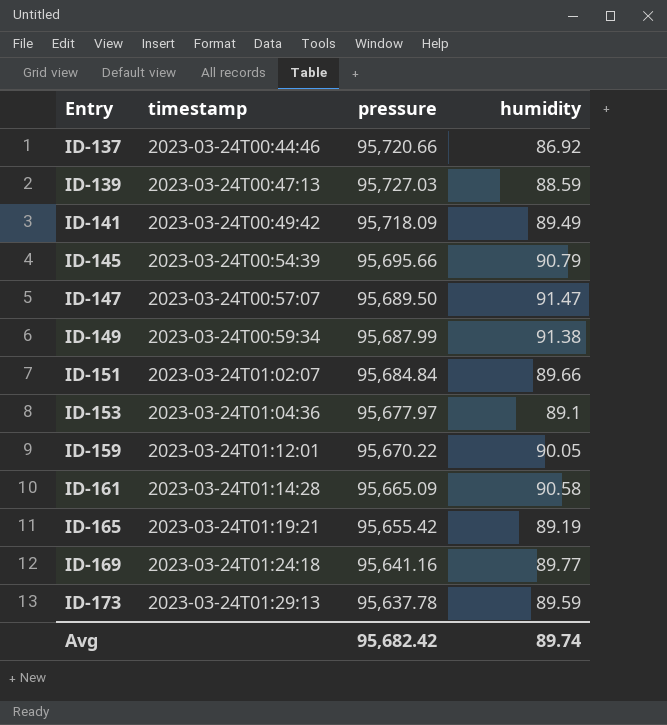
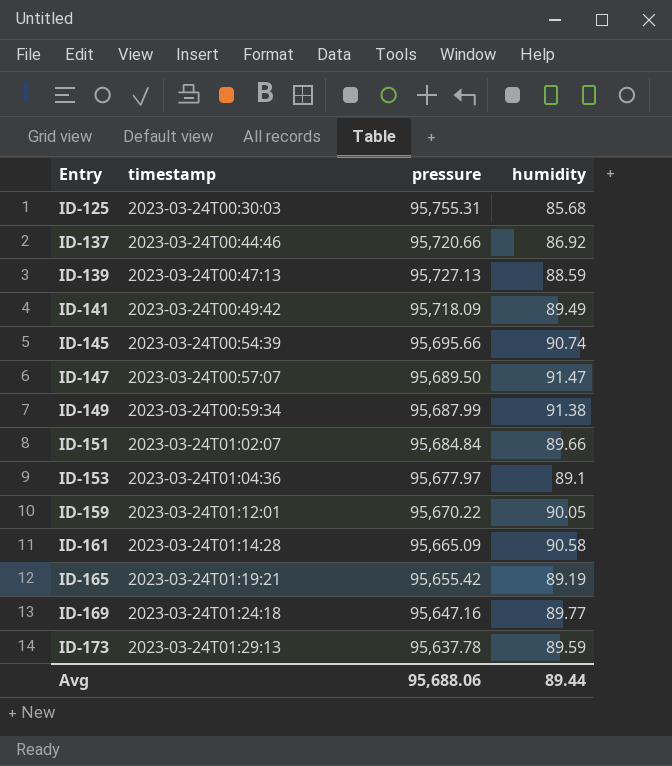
row ID-125: none -> 2023-03-24T00:30:03 | 95,755.31 | 85.68
ID-139 | pressure: 95,727.03 -> 95,727.13
ID-145 | humidity: 90.79 -> 90.74
ID-169 | pressure: 95,641.16 -> 95,647.16
Avg | pressure: 95,682.42 -> 95,688.06
Avg | humidity: 89.74 -> 89.44

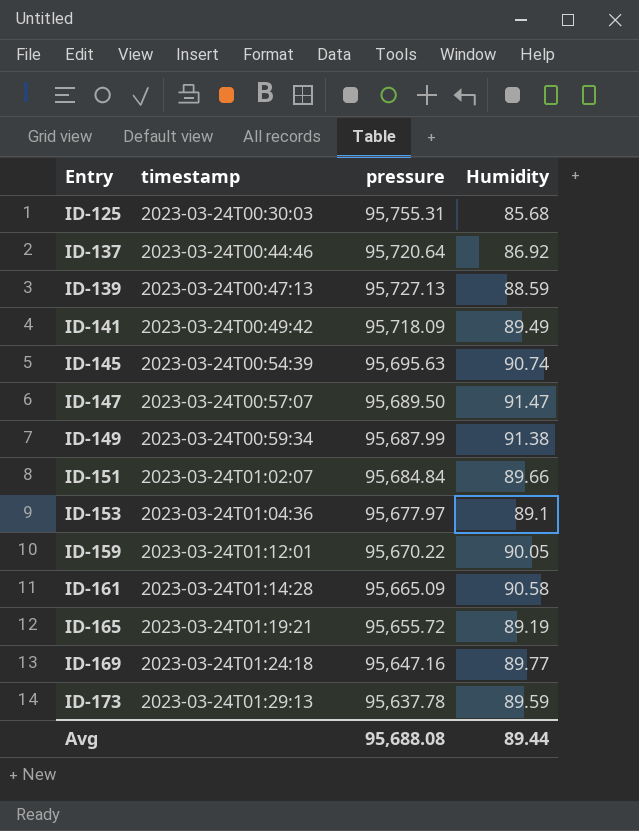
column name: humidity -> Humidity
ID-137 | pressure: 95,720.66 -> 95,720.64
ID-145 | pressure: 95,695.66 -> 95,695.63
ID-165 | pressure: 95,655.42 -> 95,655.72
Avg | pressure: 95,688.06 -> 95,688.08

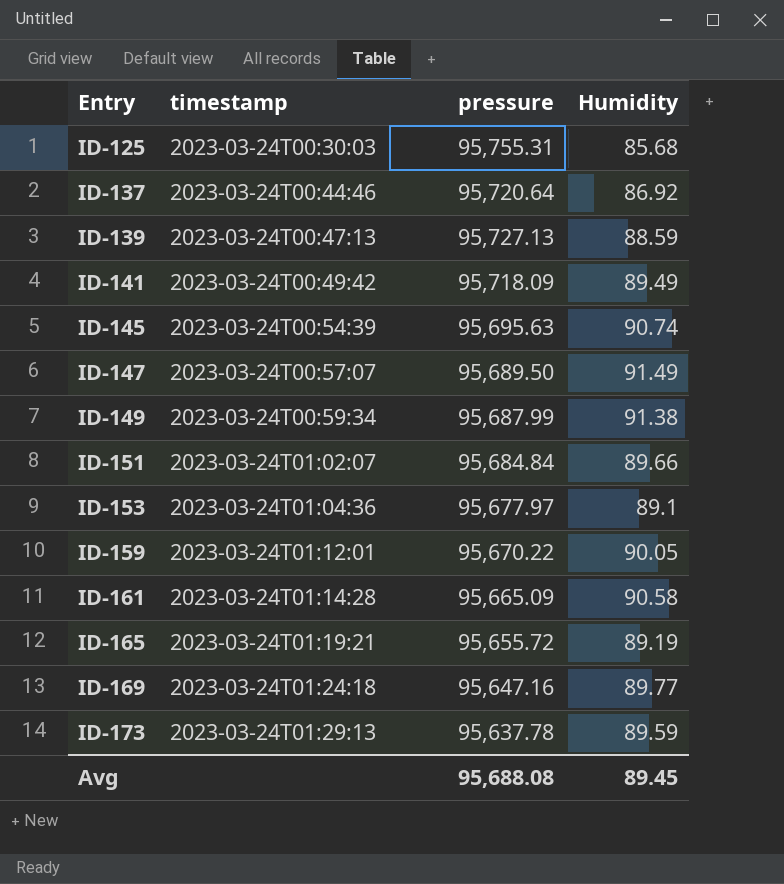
ID-147 | Humidity: 91.47 -> 91.49
Avg | Humidity: 89.44 -> 89.45

